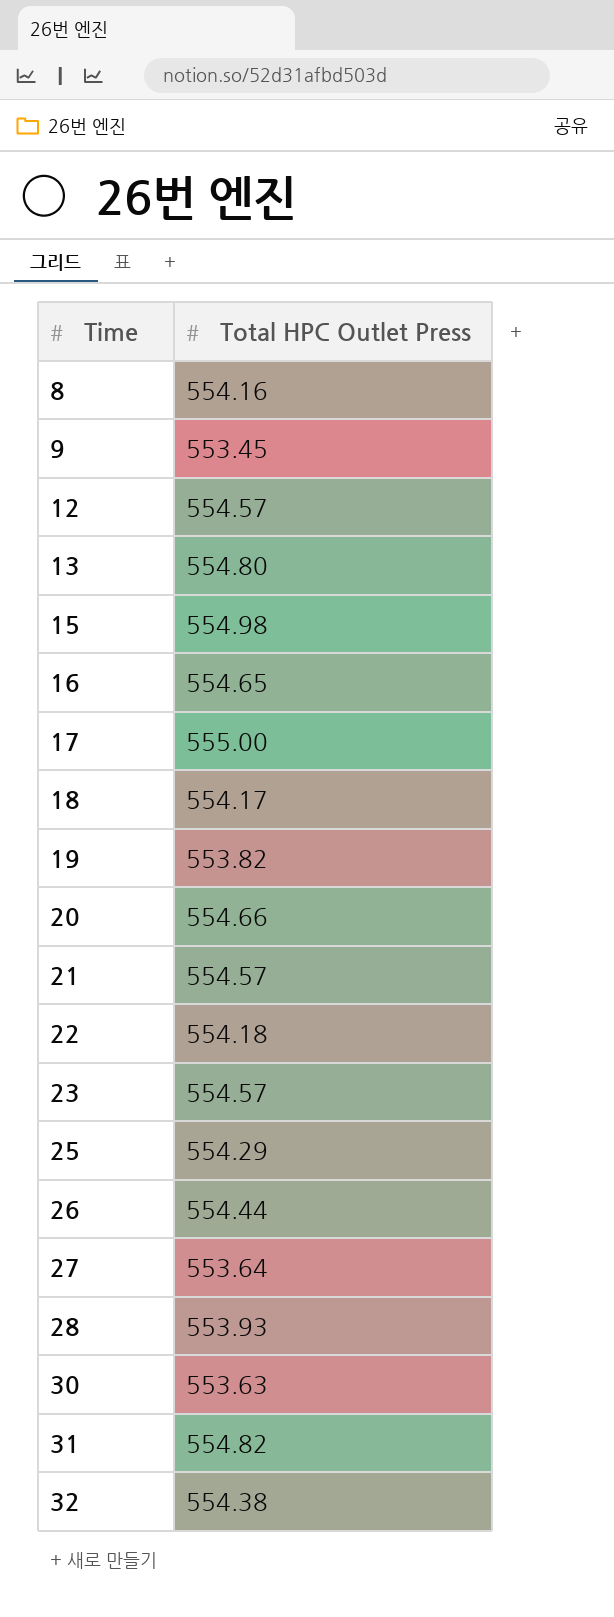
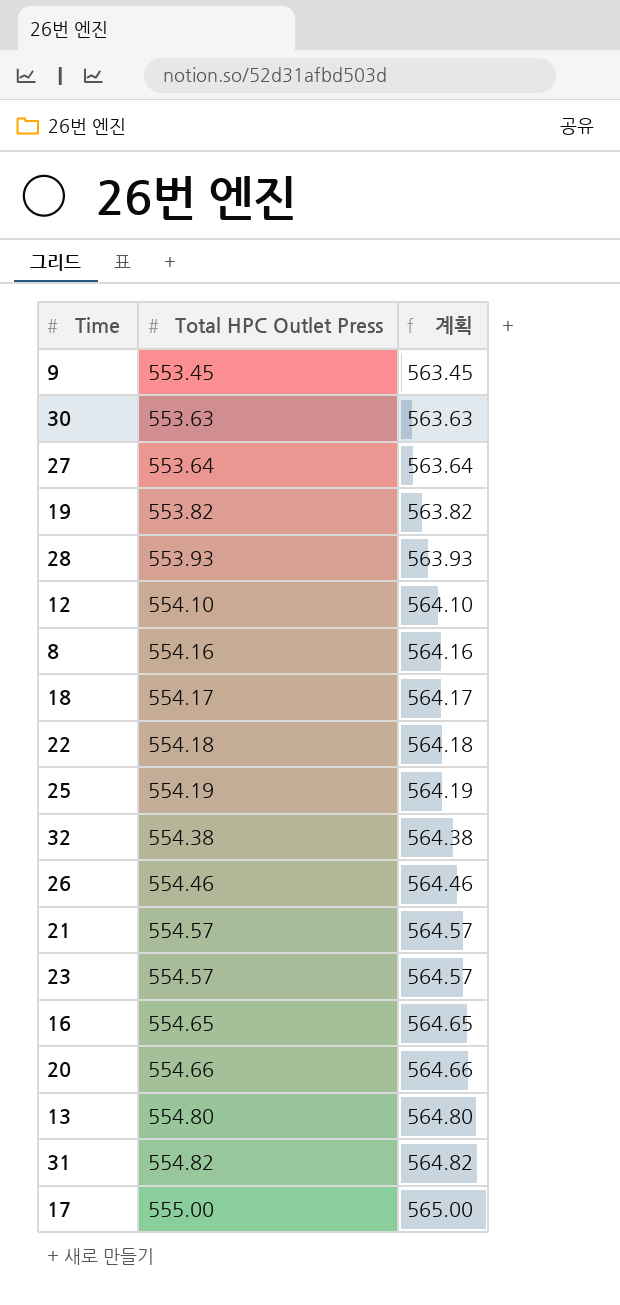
row order: Time ascending -> Total HPC Outlet Press ascending
column 계획 | formula: none -> [Total HPC Outlet Press] + 10
row 15: 554.98 -> none
12 | Total HPC Outlet Press: 554.57 -> 554.10
25 | Total HPC Outlet Press: 554.29 -> 554.19
26 | Total HPC Outlet Press: 554.44 -> 554.46

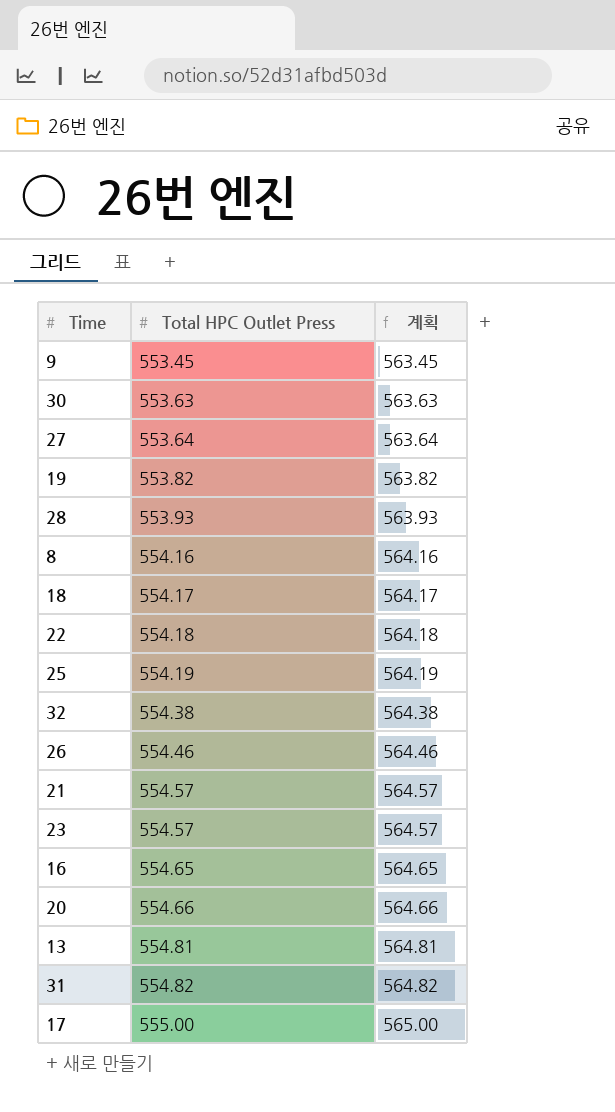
row 12: 554.10 | 564.10 -> none
13 | Total HPC Outlet Press: 554.80 -> 554.81
13 | 계획: 564.80 -> 564.81

